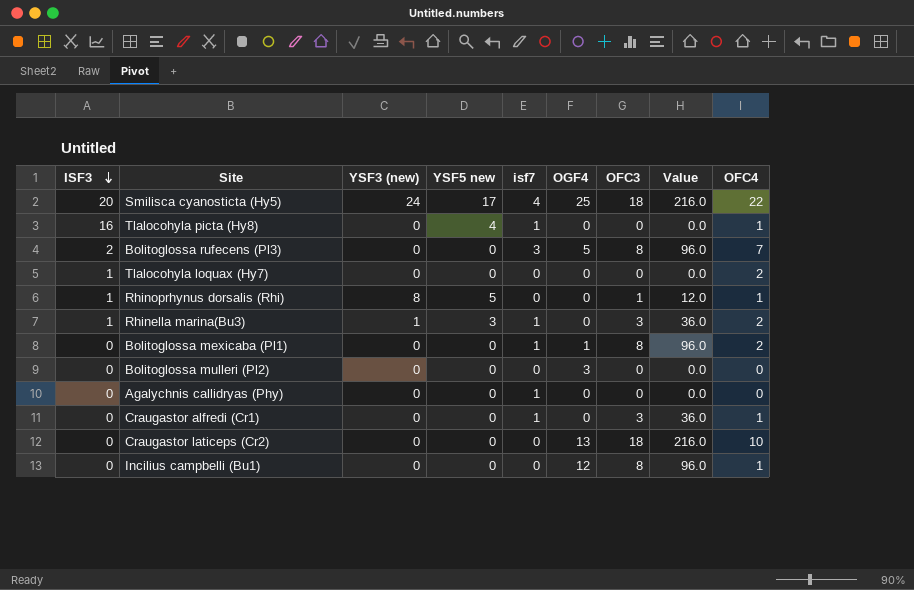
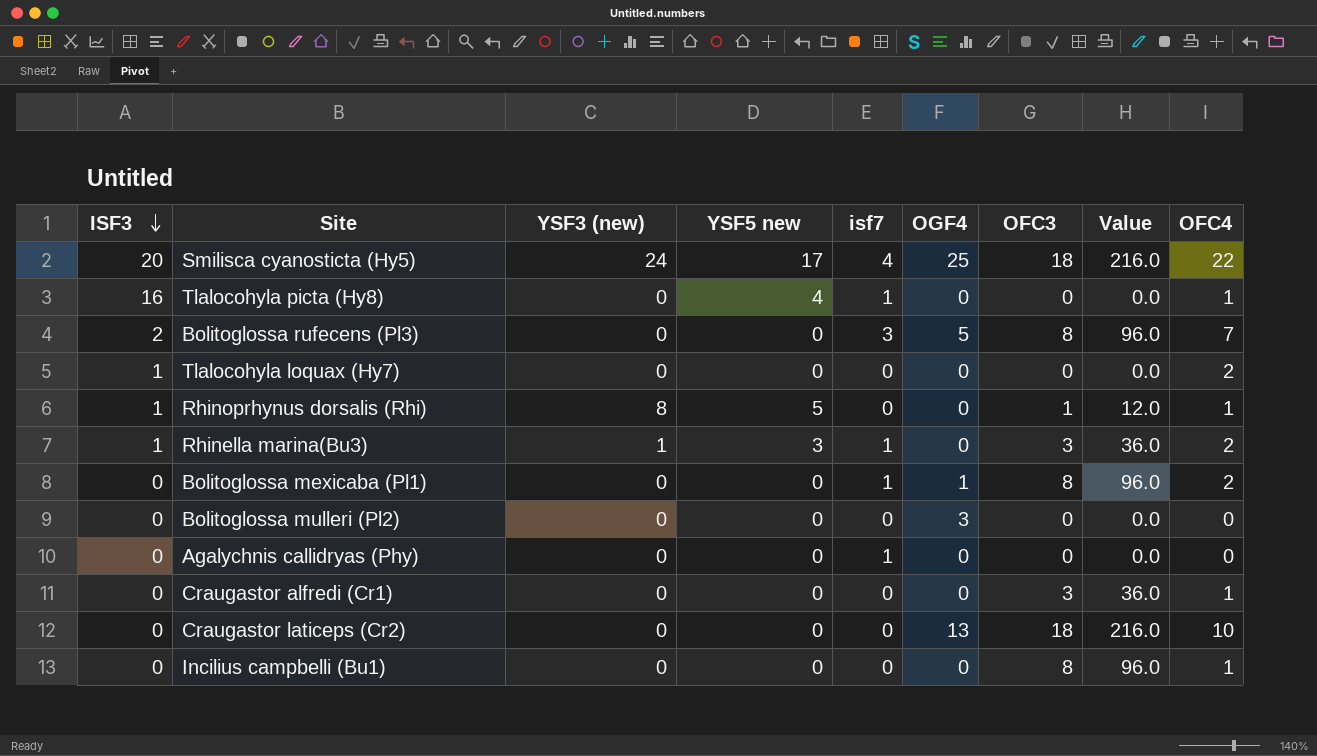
Craugastor alfredi (Cr1) | isf7: 1 -> 0
Incilius campbelli (Bu1) | OGF4: 12 -> 0

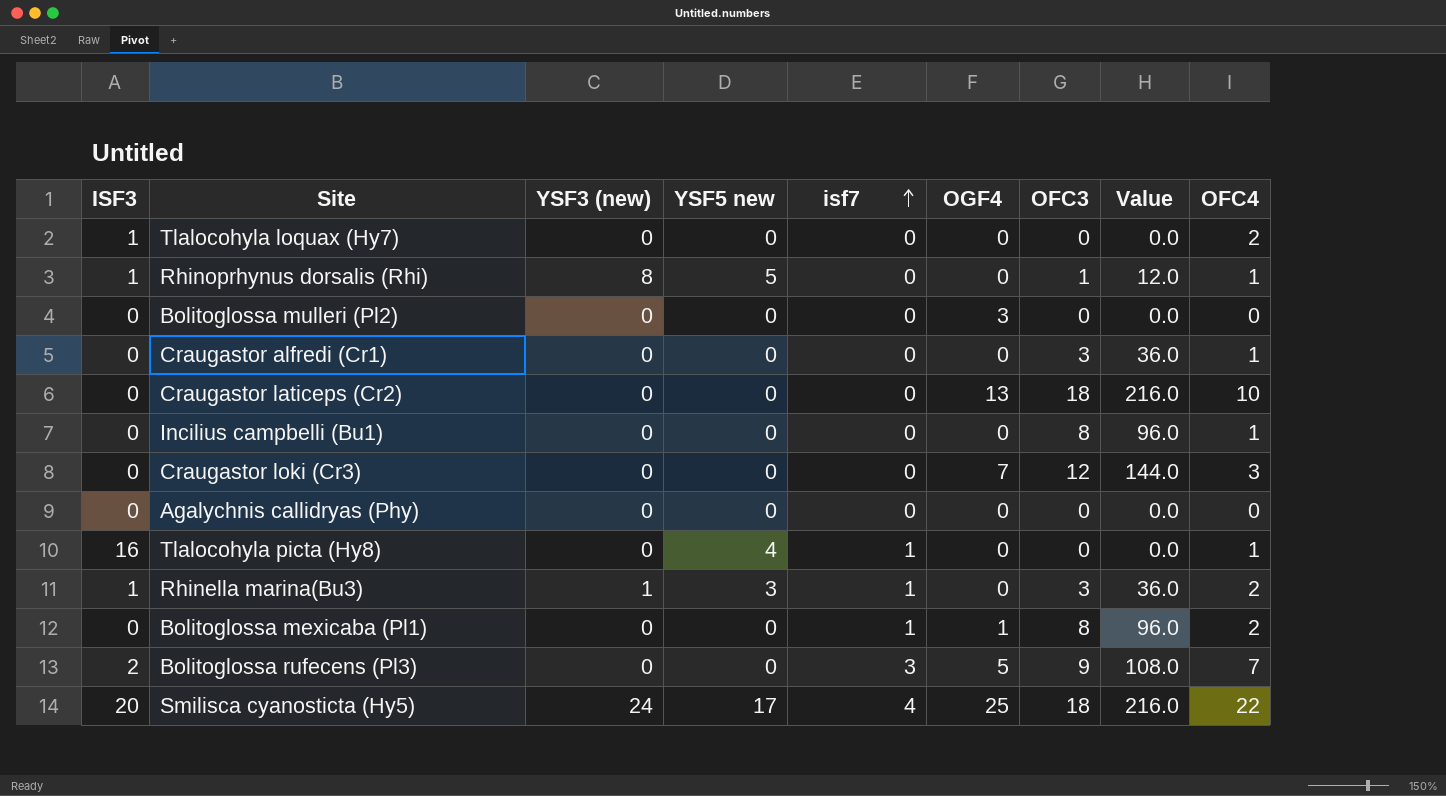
row order: ISF3 descending -> isf7 ascending
row Craugastor loki (Cr3): none -> 0 | 0 | 0 | 0 | 7 | 12 | 144.0 | 3
Agalychnis callidryas (Phy) | isf7: 1 -> 0
Bolitoglossa rufecens (Pl3) | OFC3: 8 -> 9
Bolitoglossa rufecens (Pl3) | Value: 96.0 -> 108.0

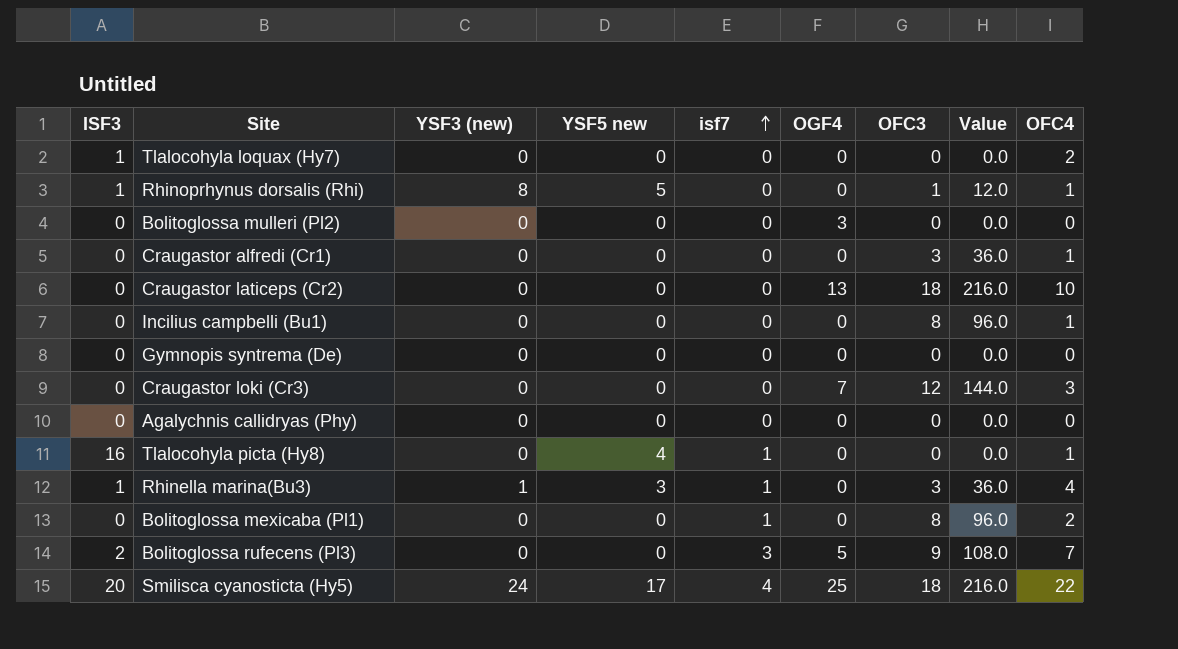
row Gymnopis syntrema (De): none -> 0 | 0 | 0 | 0 | 0 | 0 | 0.0 | 0
Rhinella marina(Bu3) | OFC4: 2 -> 4
Bolitoglossa mexicaba (Pl1) | OGF4: 1 -> 0

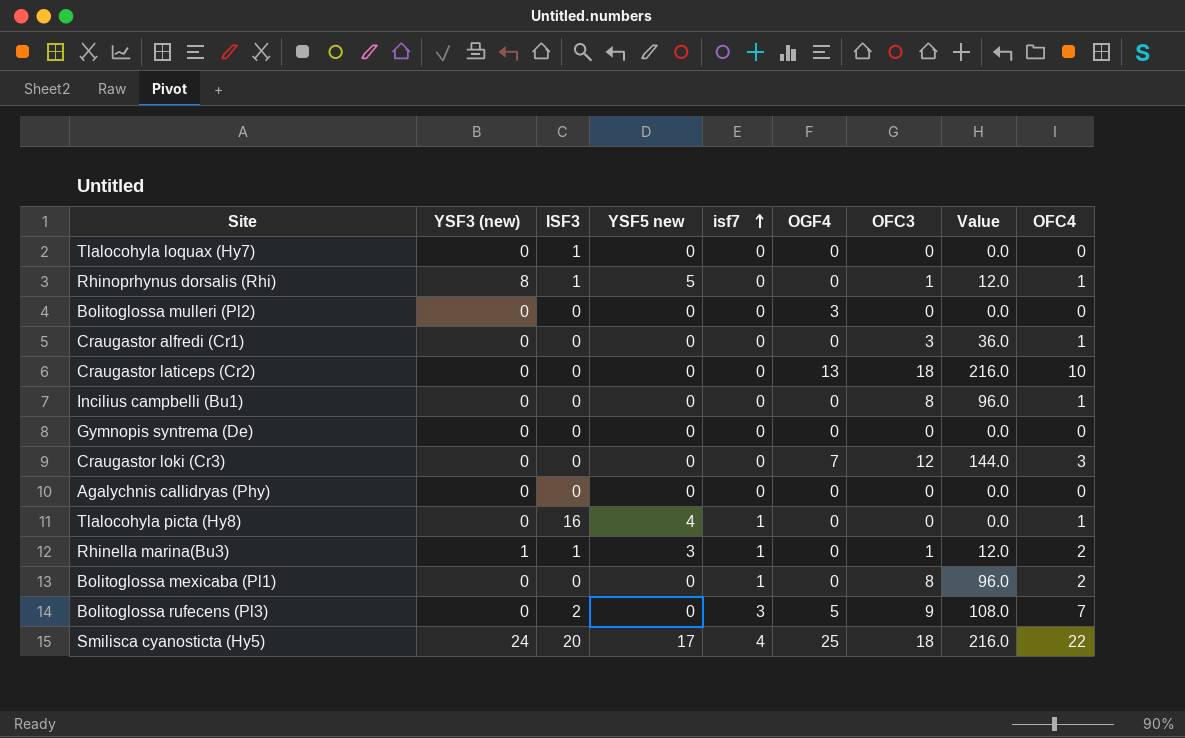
column ISF3 | position: 1 -> 3
Tlalocohyla loquax (Hy7) | OFC4: 2 -> 0
Rhinella marina(Bu3) | OFC3: 3 -> 1
Rhinella marina(Bu3) | Value: 36.0 -> 12.0
Rhinella marina(Bu3) | OFC4: 4 -> 2

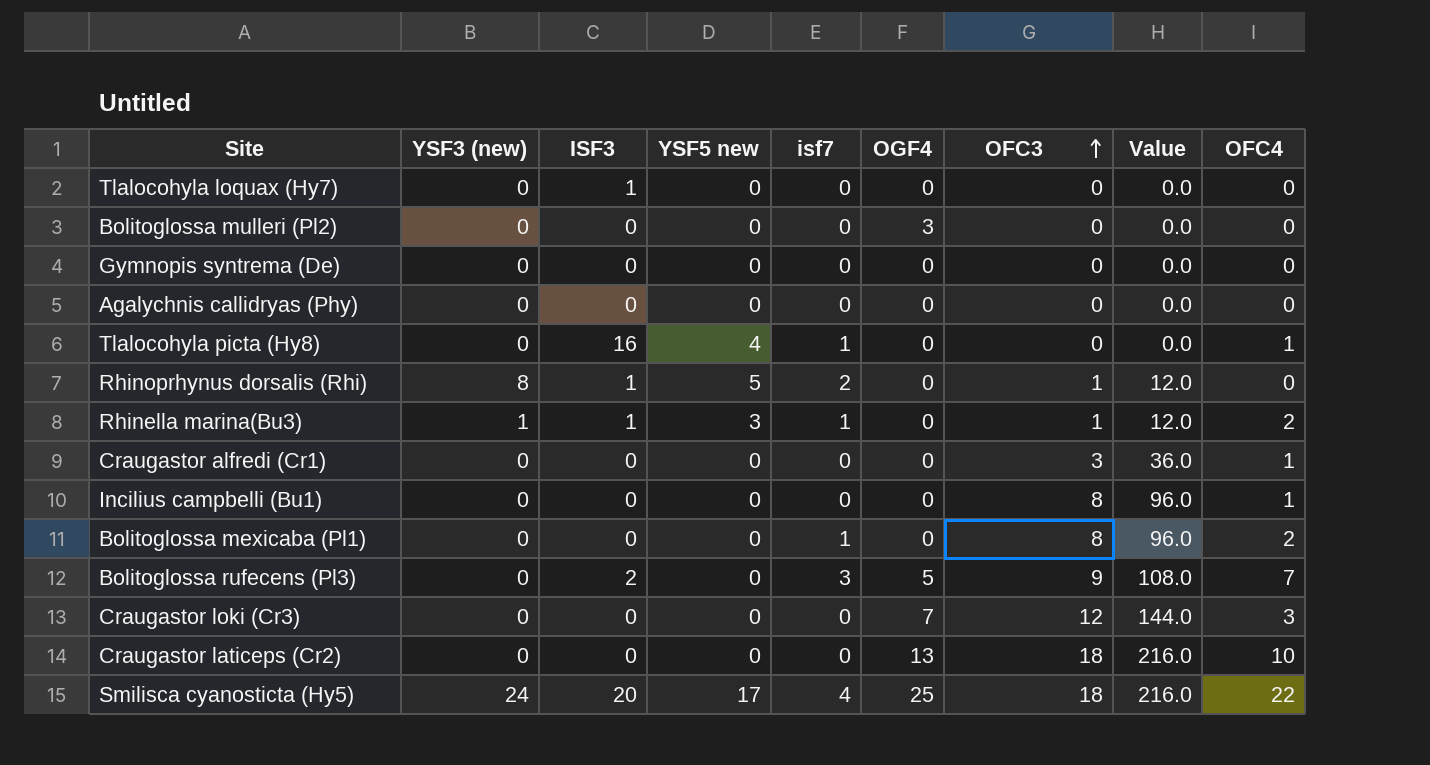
row order: isf7 ascending -> OFC3 ascending
Rhinoprhynus dorsalis (Rhi) | isf7: 0 -> 2
Rhinoprhynus dorsalis (Rhi) | OFC4: 1 -> 0

